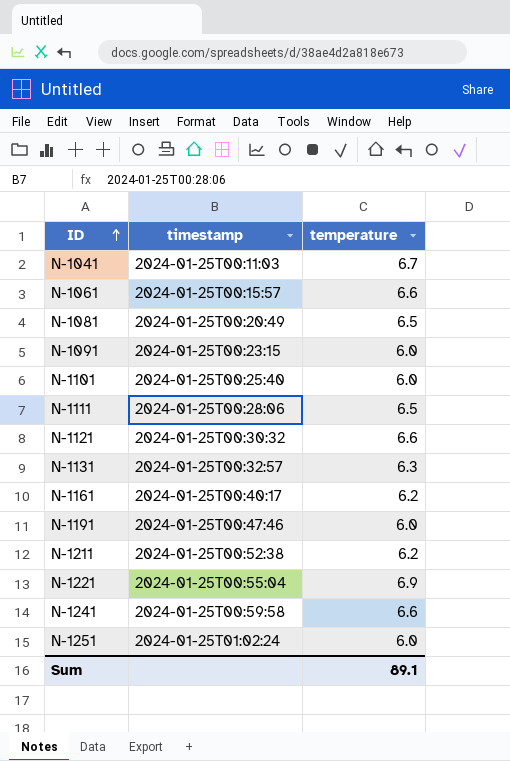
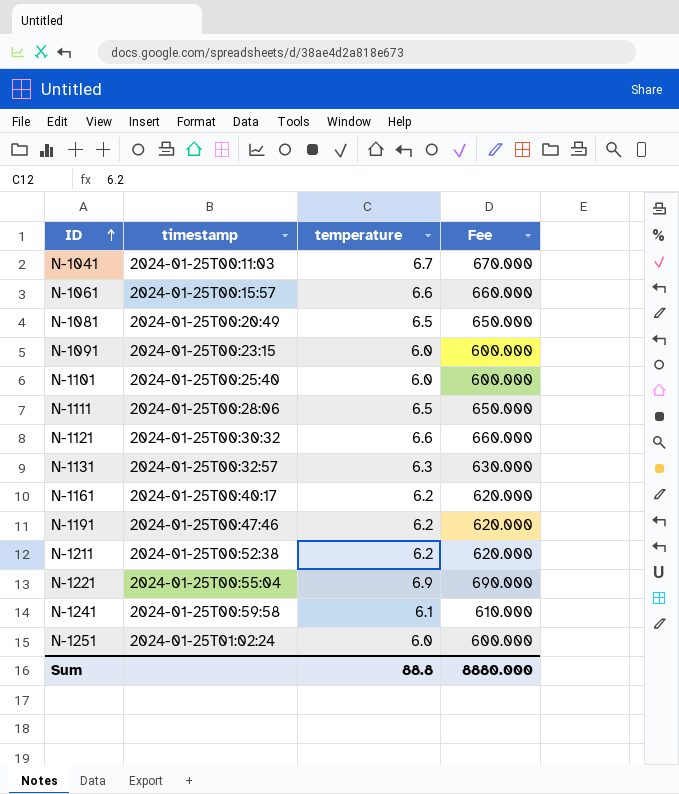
column Fee | formula: none -> [temperature] * 100
N-1191 | temperature: 6.0 -> 6.2
N-1241 | temperature: 6.6 -> 6.1
Sum | temperature: 89.1 -> 88.8

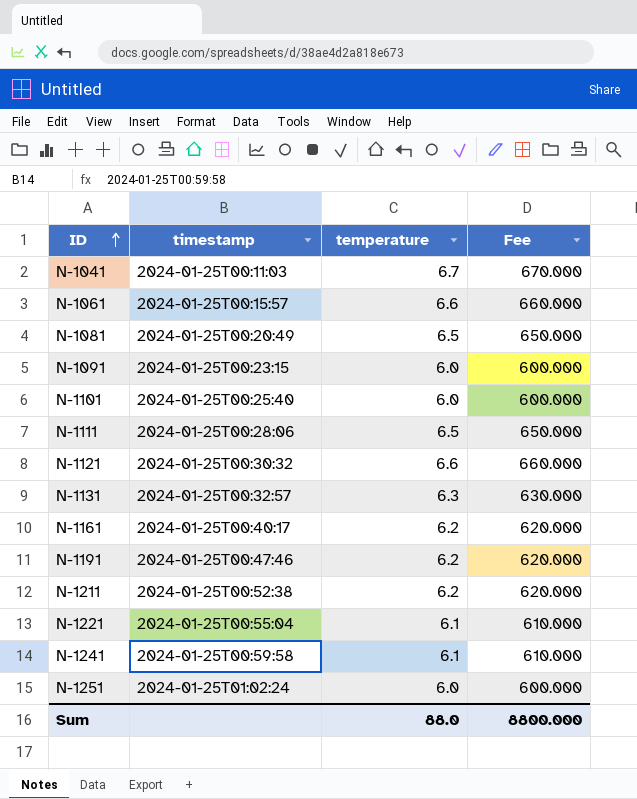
N-1221 | temperature: 6.9 -> 6.1
N-1221 | Fee: 690.000 -> 610.000
Sum | temperature: 88.8 -> 88.0
Sum | Fee: 8880.000 -> 8800.000

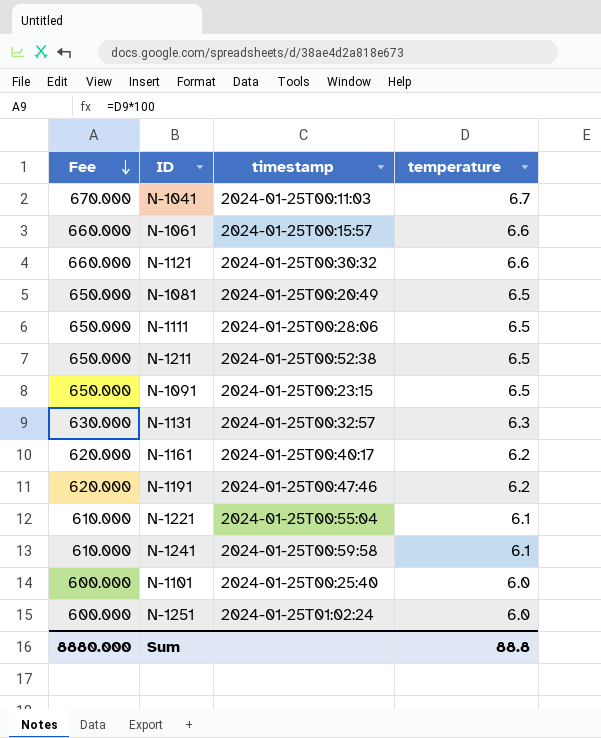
row order: ID ascending -> Fee descending
column Fee | position: 4 -> 1
N-1211 | Fee: 620.000 -> 650.000
N-1211 | temperature: 6.2 -> 6.5
N-1091 | Fee: 600.000 -> 650.000
N-1091 | temperature: 6.0 -> 6.5
Sum | Fee: 8800.000 -> 8880.000
Sum | temperature: 88.0 -> 88.8

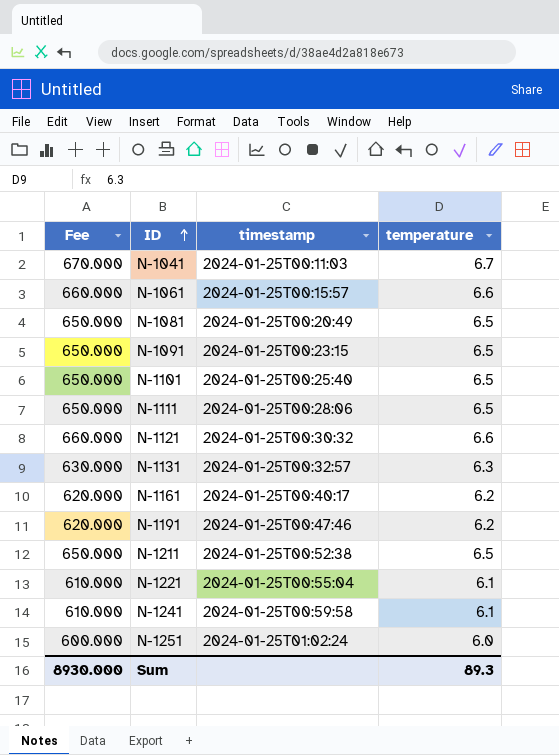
row order: Fee descending -> ID ascending
N-1101 | Fee: 600.000 -> 650.000
N-1101 | temperature: 6.0 -> 6.5
Sum | Fee: 8880.000 -> 8930.000
Sum | temperature: 88.8 -> 89.3

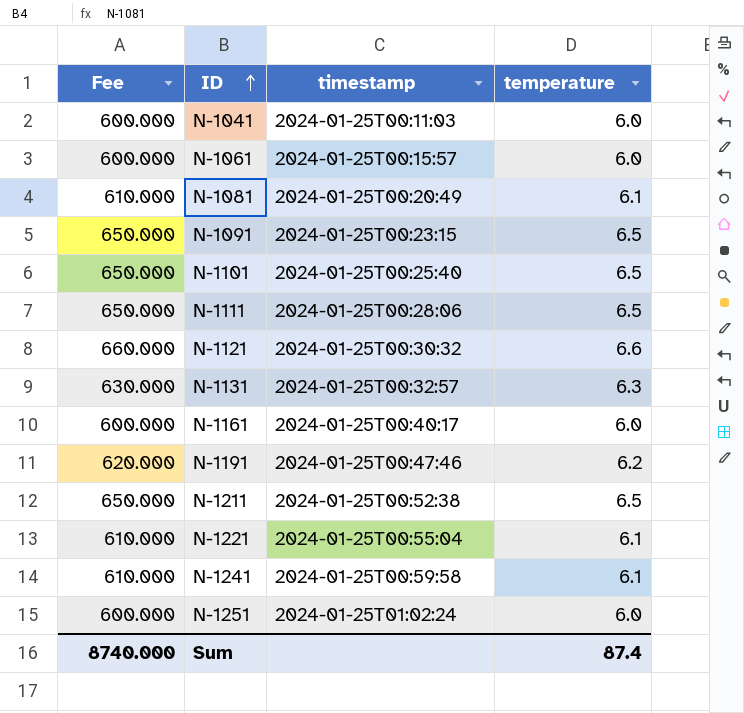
N-1041 | Fee: 670.000 -> 600.000
N-1041 | temperature: 6.7 -> 6.0
N-1061 | Fee: 660.000 -> 600.000
N-1061 | temperature: 6.6 -> 6.0
N-1081 | Fee: 650.000 -> 610.000
N-1081 | temperature: 6.5 -> 6.1
N-1161 | Fee: 620.000 -> 600.000
N-1161 | temperature: 6.2 -> 6.0
Sum | Fee: 8930.000 -> 8740.000
Sum | temperature: 89.3 -> 87.4

